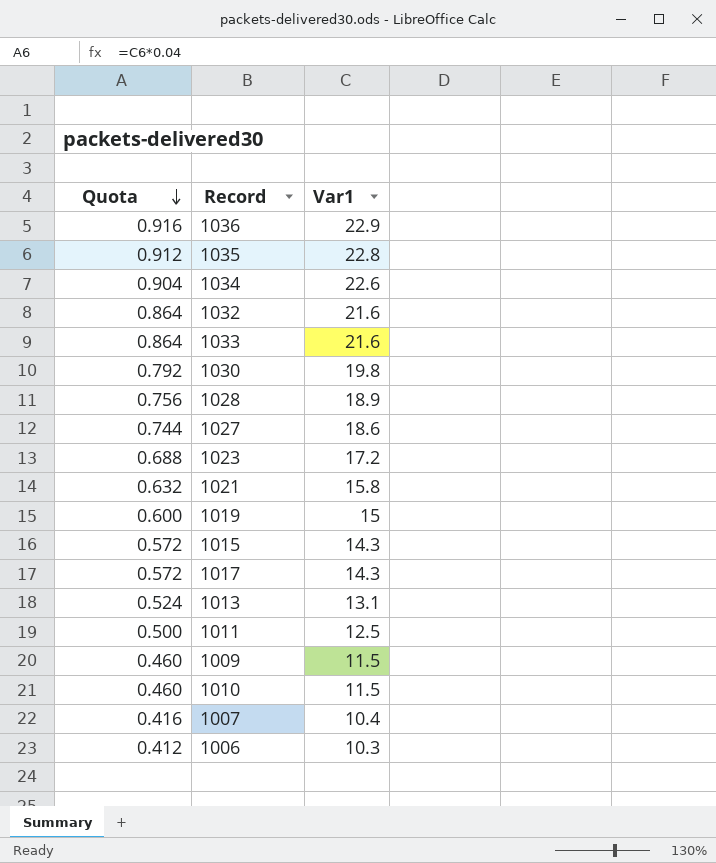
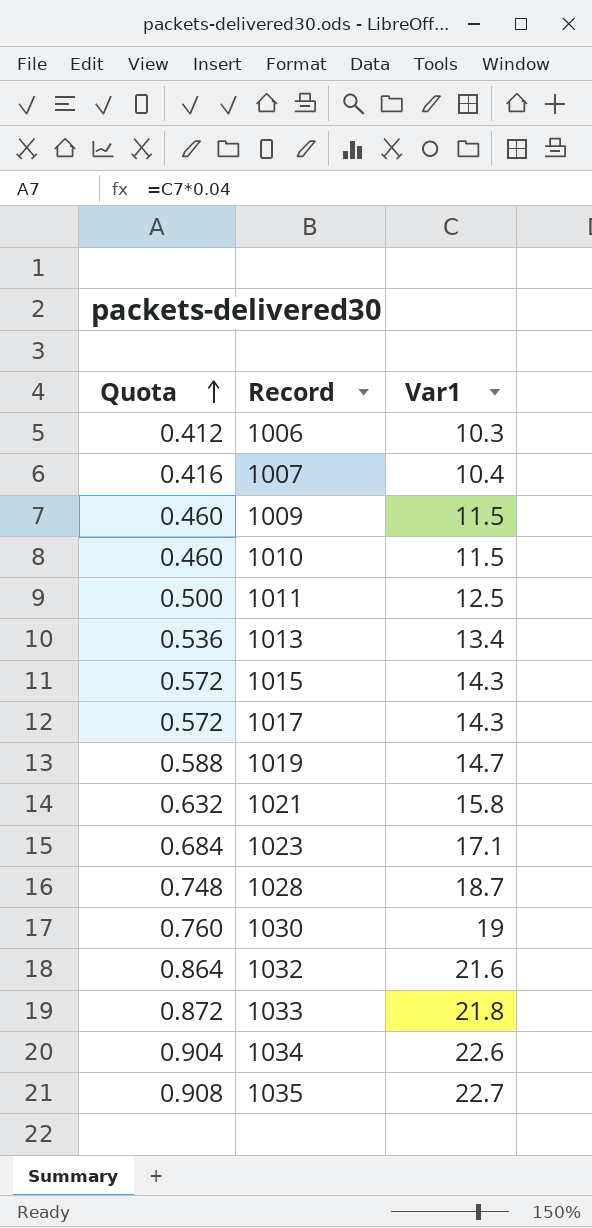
row order: Quota descending -> Quota ascending
row 1036: 0.916 | 22.9 -> none
row 1027: 0.744 | 18.6 -> none
1013 | Quota: 0.524 -> 0.536
1013 | Var1: 13.1 -> 13.4
1019 | Quota: 0.600 -> 0.588
1019 | Var1: 15 -> 14.7
1023 | Quota: 0.688 -> 0.684
1023 | Var1: 17.2 -> 17.1
1028 | Quota: 0.756 -> 0.748
1028 | Var1: 18.9 -> 18.7
1030 | Quota: 0.792 -> 0.760
1030 | Var1: 19.8 -> 19
1033 | Quota: 0.864 -> 0.872
1033 | Var1: 21.6 -> 21.8
1035 | Quota: 0.912 -> 0.908
1035 | Var1: 22.8 -> 22.7

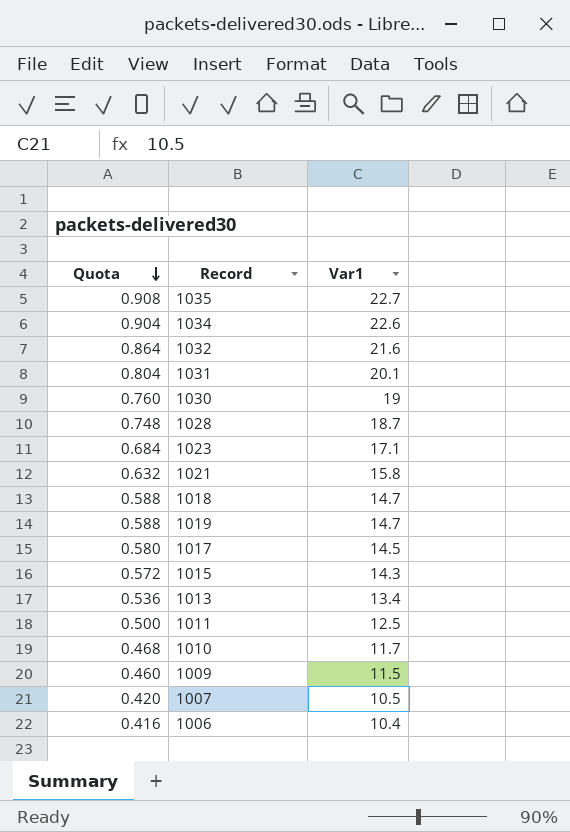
row order: Quota ascending -> Quota descending
row 1033: 0.872 | 21.8 -> none
row 1031: none -> 0.804 | 20.1
row 1018: none -> 0.588 | 14.7
1017 | Quota: 0.572 -> 0.580
1017 | Var1: 14.3 -> 14.5
1010 | Quota: 0.460 -> 0.468
1010 | Var1: 11.5 -> 11.7
1007 | Quota: 0.416 -> 0.420
1007 | Var1: 10.4 -> 10.5
1006 | Quota: 0.412 -> 0.416
1006 | Var1: 10.3 -> 10.4

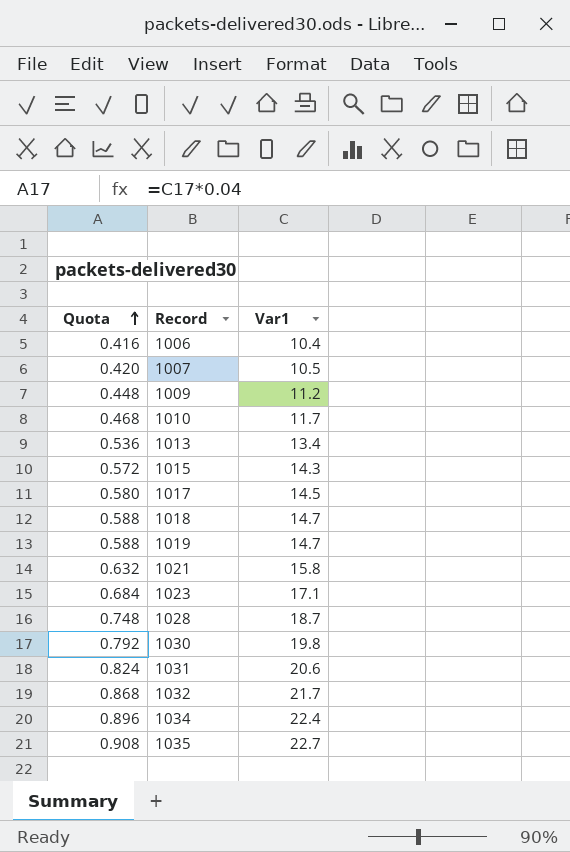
row order: Quota descending -> Quota ascending
row 1011: 0.500 | 12.5 -> none
1009 | Quota: 0.460 -> 0.448
1009 | Var1: 11.5 -> 11.2
1030 | Quota: 0.760 -> 0.792
1030 | Var1: 19 -> 19.8
1031 | Quota: 0.804 -> 0.824
1031 | Var1: 20.1 -> 20.6
1032 | Quota: 0.864 -> 0.868
1032 | Var1: 21.6 -> 21.7
1034 | Quota: 0.904 -> 0.896
1034 | Var1: 22.6 -> 22.4

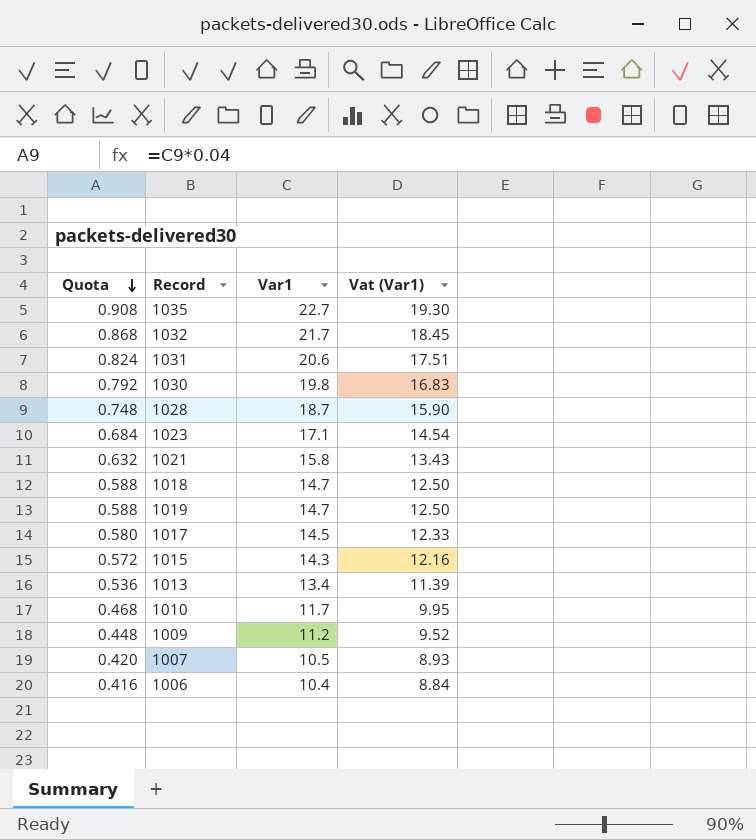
row order: Quota ascending -> Quota descending
column Vat (Var1) | formula: none -> [Var1] * 0.85
row 1034: 0.896 | 22.4 -> none

